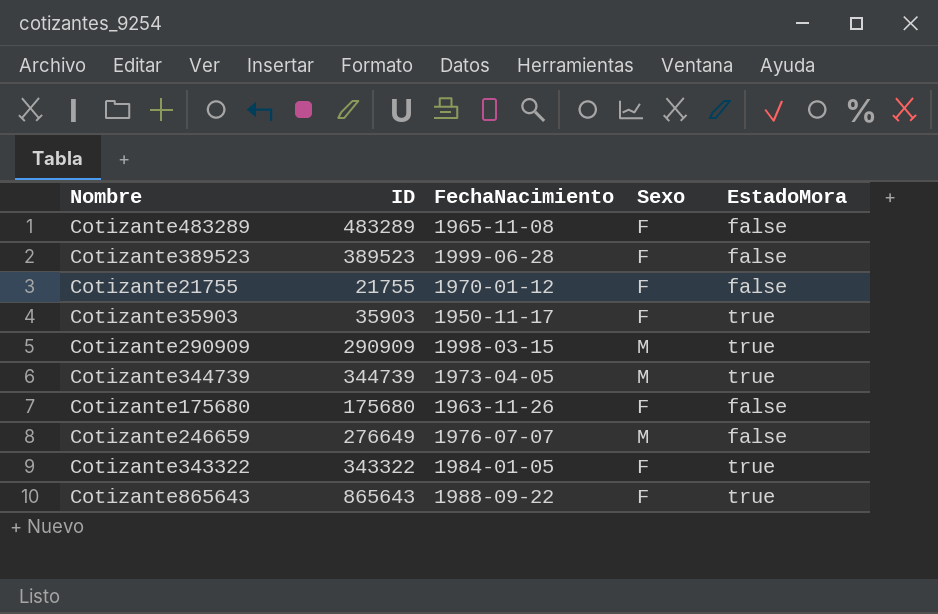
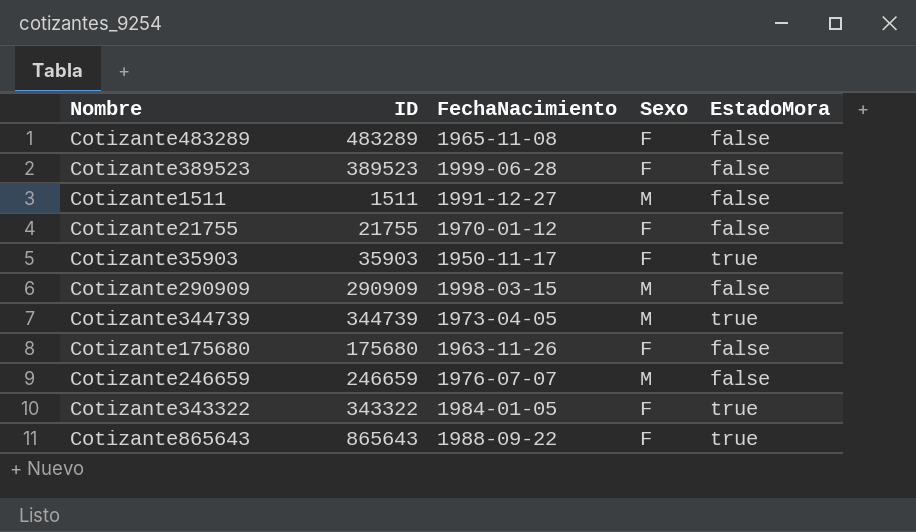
row Cotizante1511: none -> 1511 | 1991-12-27 | M | false
Cotizante290909 | EstadoMora: true -> false
Cotizante246659 | ID: 276649 -> 246659

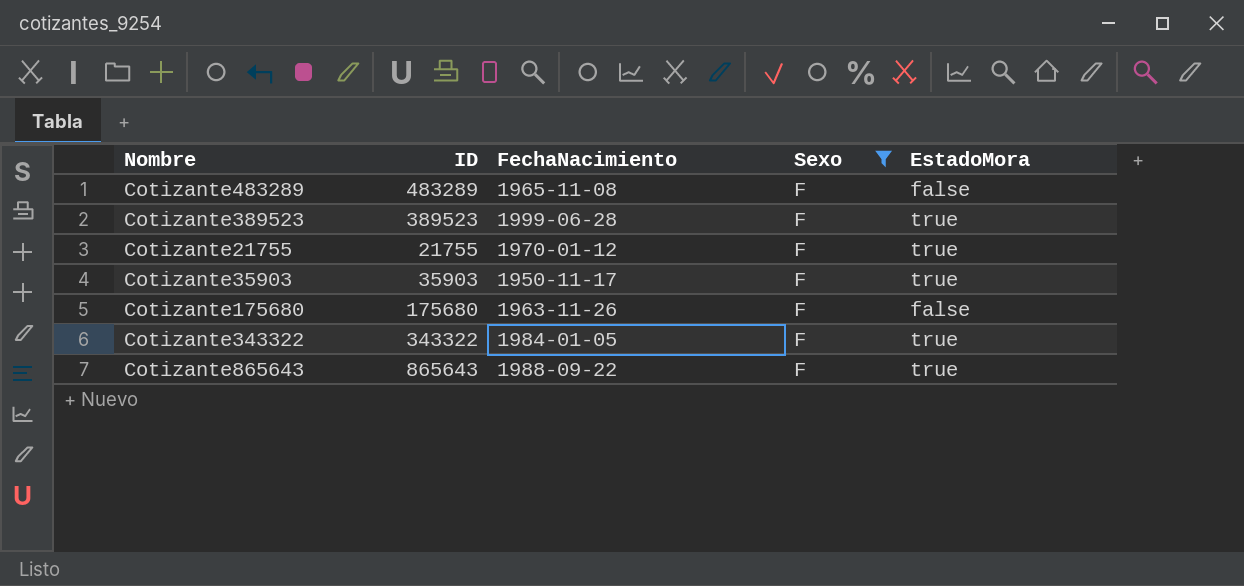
filter: none -> Sexo = F
Cotizante389523 | EstadoMora: false -> true
Cotizante21755 | EstadoMora: false -> true

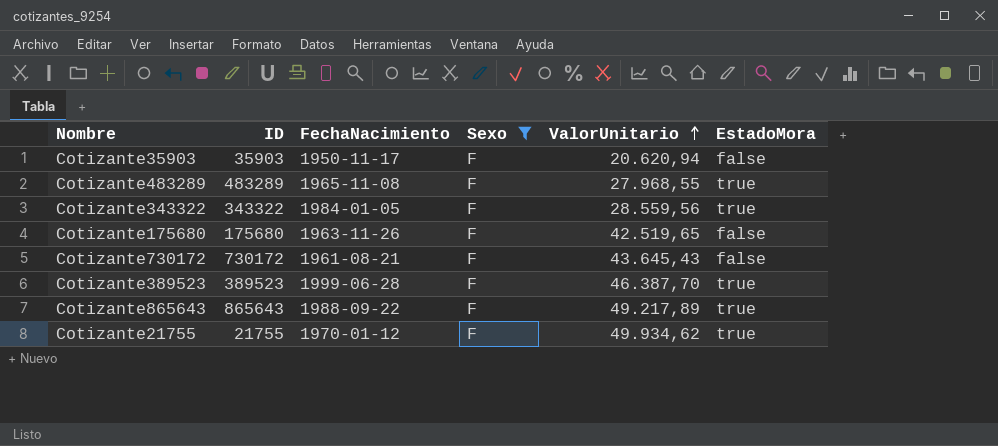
row order: none -> ValorUnitario ascending
column ValorUnitario | position: none -> 5
Cotizante35903 | EstadoMora: true -> false
Cotizante483289 | EstadoMora: false -> true
row Cotizante730172: none -> 730172 | 1961-08-21 | F | 43.645,43 | false

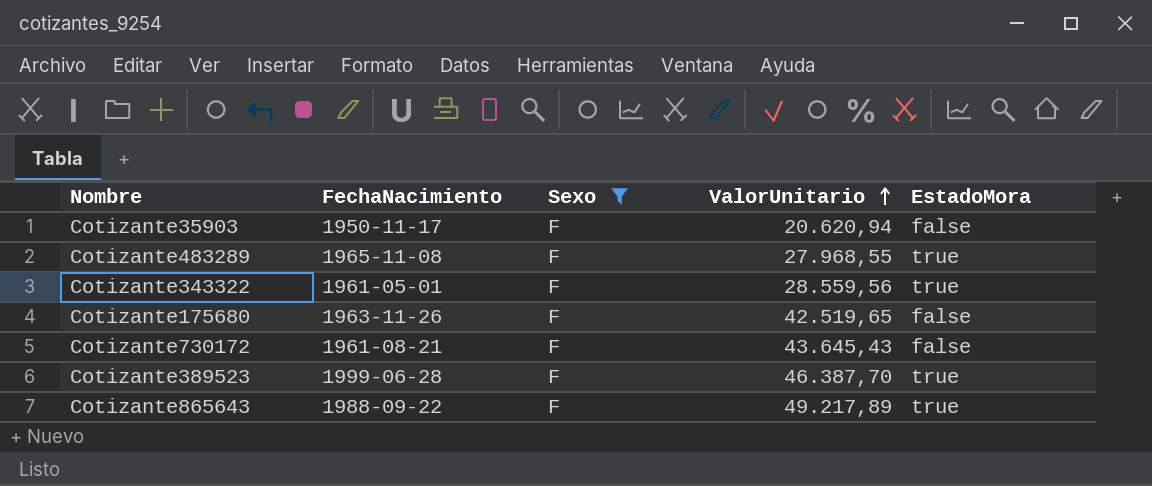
column ID | position: 2 -> none
row Cotizante21755: 21755 | 1970-01-12 | F | 49.934,62 | true -> none
Cotizante343322 | FechaNacimiento: 1984-01-05 -> 1961-05-01

